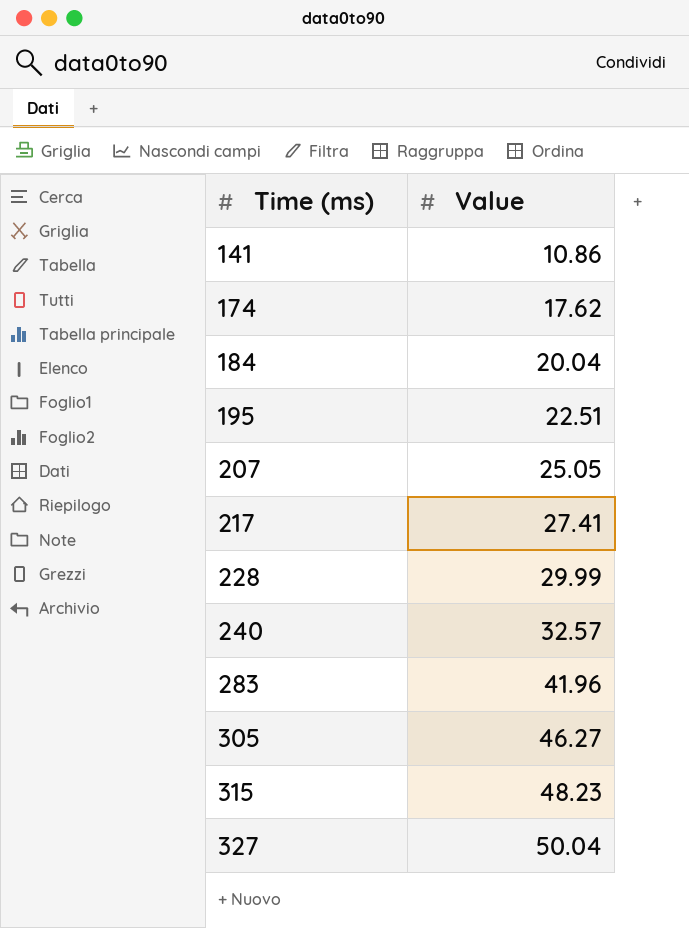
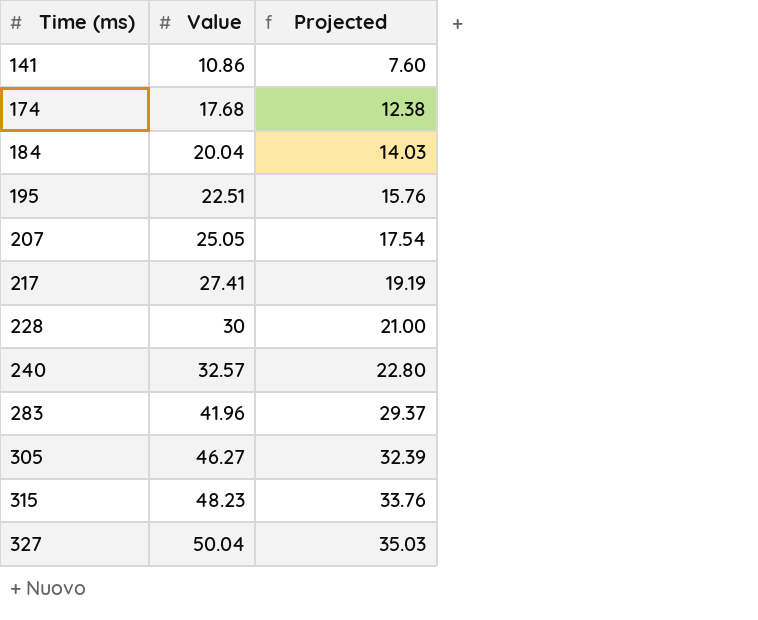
column Projected | formula: none -> [Value] * 0.7
174 | Value: 17.62 -> 17.68
228 | Value: 29.99 -> 30

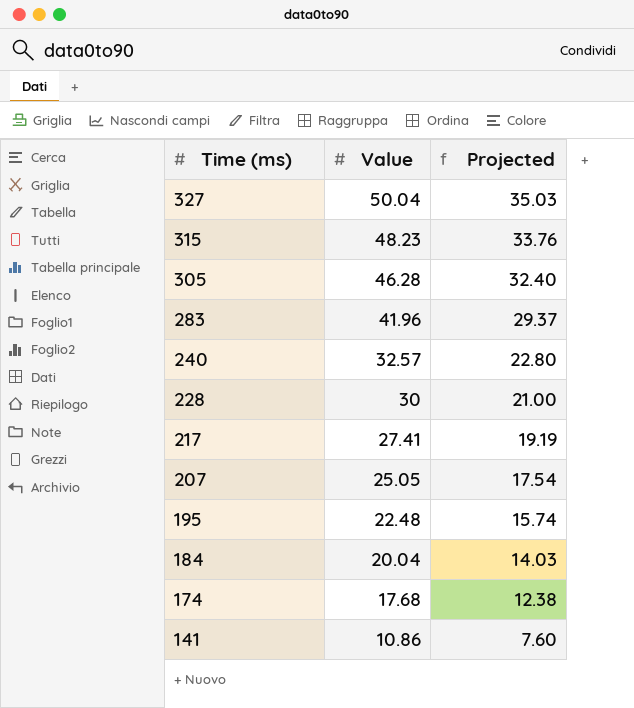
row order: Time (ms) ascending -> Time (ms) descending
305 | Value: 46.27 -> 46.28
305 | Projected: 32.39 -> 32.40
195 | Value: 22.51 -> 22.48
195 | Projected: 15.76 -> 15.74

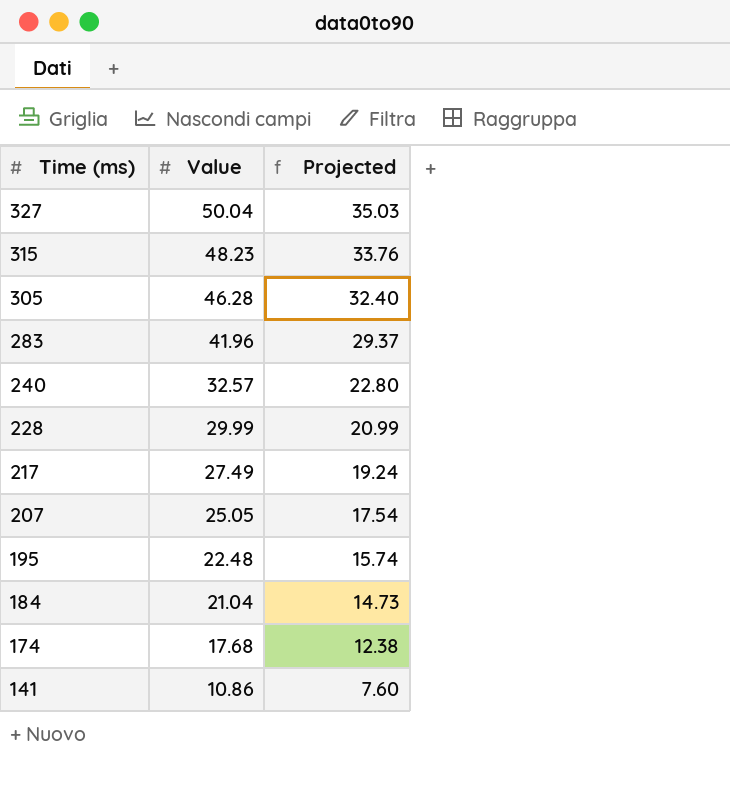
228 | Value: 30 -> 29.99
228 | Projected: 21.00 -> 20.99
217 | Value: 27.41 -> 27.49
217 | Projected: 19.19 -> 19.24
184 | Value: 20.04 -> 21.04
184 | Projected: 14.03 -> 14.73

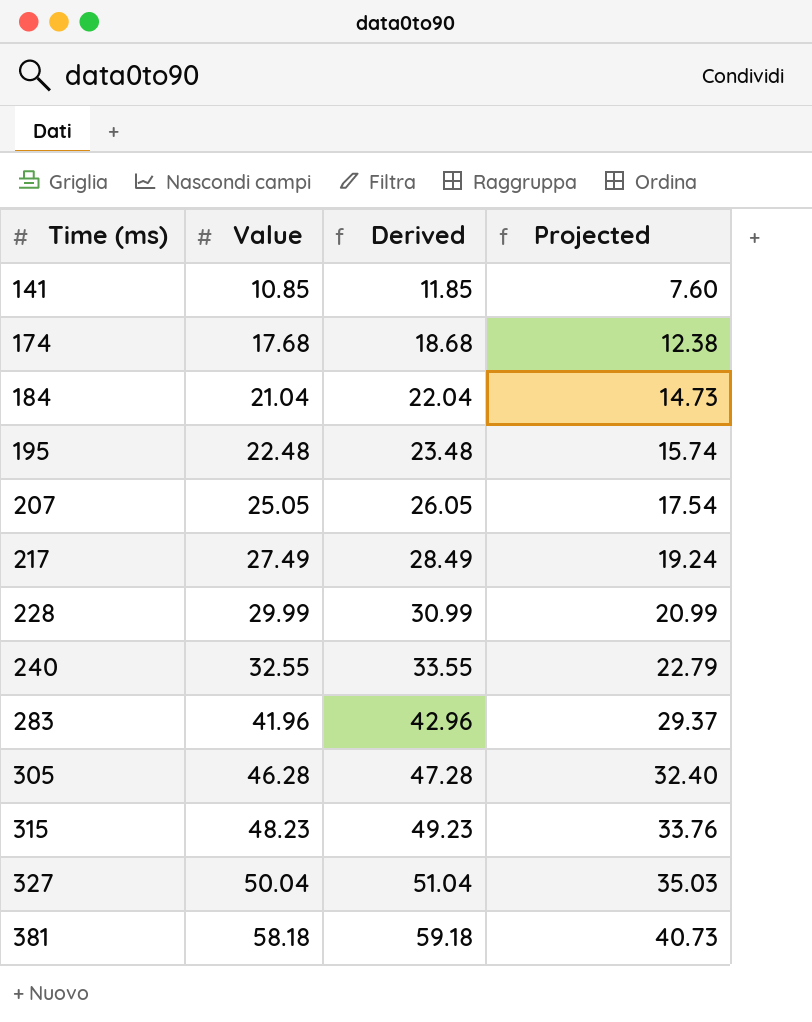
row order: Time (ms) descending -> Time (ms) ascending
column Derived | formula: none -> [Value] + 1
141 | Value: 10.86 -> 10.85
240 | Value: 32.57 -> 32.55
240 | Projected: 22.80 -> 22.79
row 381: none -> 58.18 | 59.18 | 40.73

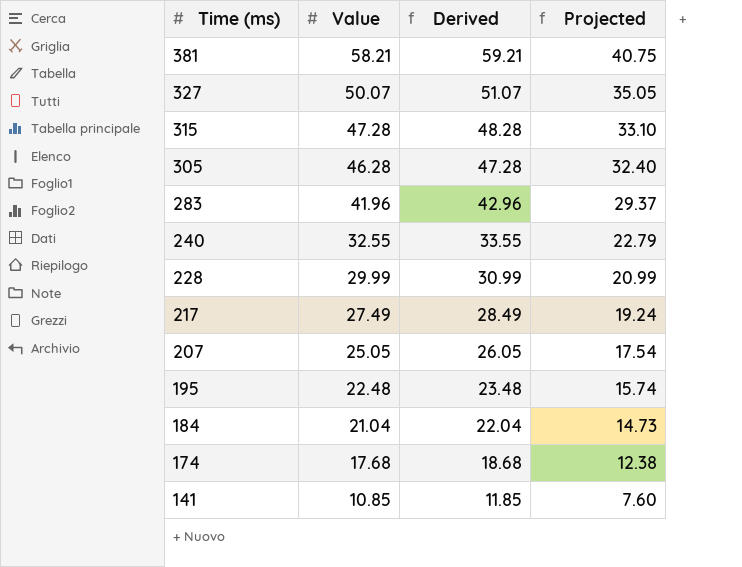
row order: Time (ms) ascending -> Time (ms) descending
381 | Value: 58.18 -> 58.21
381 | Derived: 59.18 -> 59.21
381 | Projected: 40.73 -> 40.75
327 | Value: 50.04 -> 50.07
327 | Derived: 51.04 -> 51.07
327 | Projected: 35.03 -> 35.05
315 | Value: 48.23 -> 47.28
315 | Derived: 49.23 -> 48.28
315 | Projected: 33.76 -> 33.10

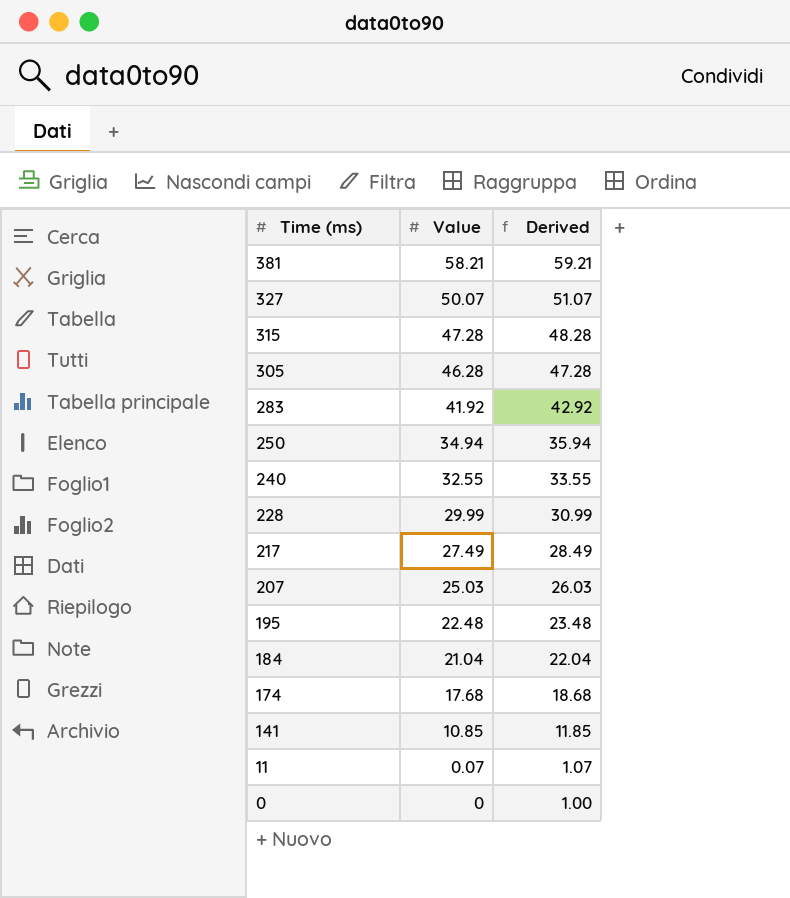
column Projected | formula: [Value] * 0.7 -> none
283 | Value: 41.96 -> 41.92
283 | Derived: 42.96 -> 42.92
row 250: none -> 34.94 | 35.94
207 | Value: 25.05 -> 25.03
207 | Derived: 26.05 -> 26.03
row 11: none -> 0.07 | 1.07
row 0: none -> 0 | 1.00

